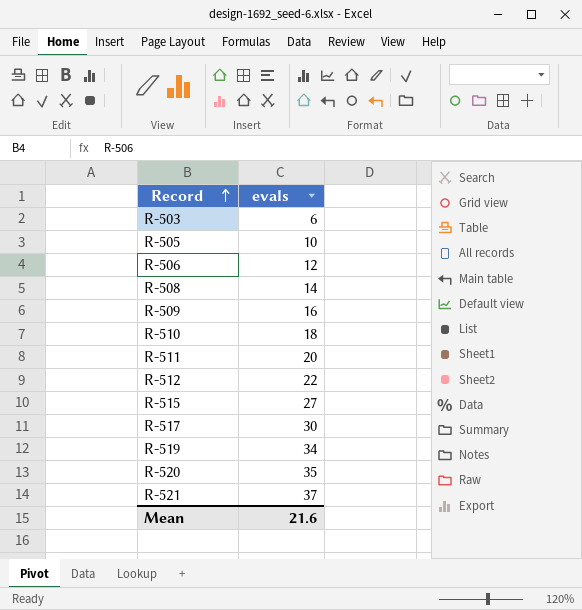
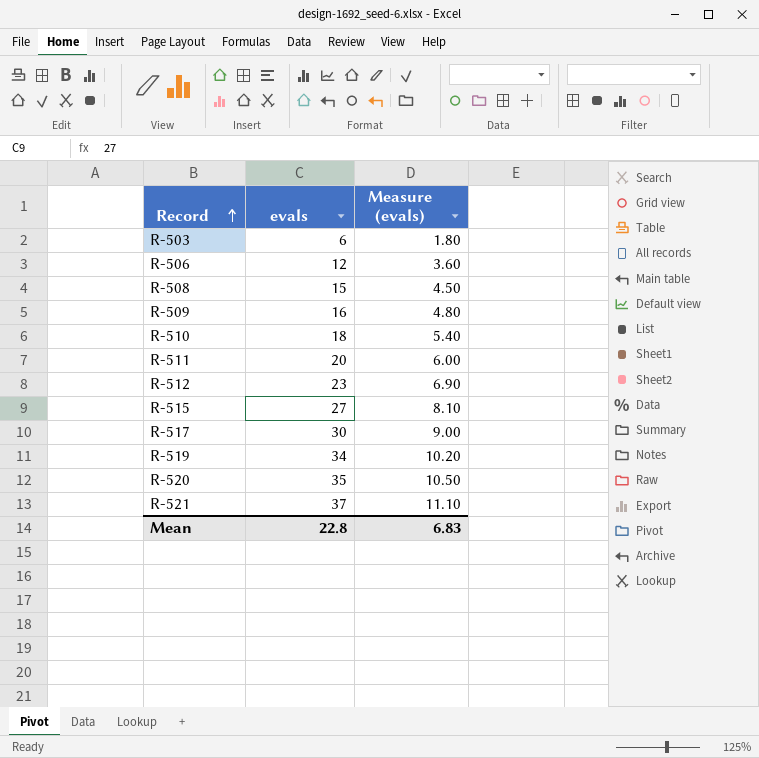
column Measure (evals) | formula: none -> [evals] * 0.3
row R-505: 10 -> none
R-508 | evals: 14 -> 15
R-512 | evals: 22 -> 23
Mean | evals: 21.6 -> 22.8

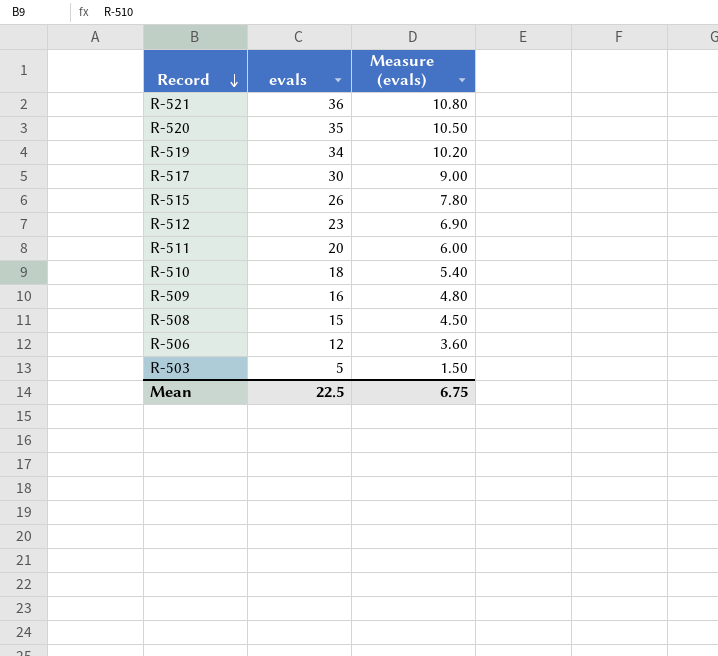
row order: Record ascending -> Record descending
R-521 | evals: 37 -> 36
R-521 | Measure (evals): 11.10 -> 10.80
R-515 | evals: 27 -> 26
R-515 | Measure (evals): 8.10 -> 7.80
R-503 | evals: 6 -> 5
R-503 | Measure (evals): 1.80 -> 1.50
Mean | evals: 22.8 -> 22.5
Mean | Measure (evals): 6.83 -> 6.75

